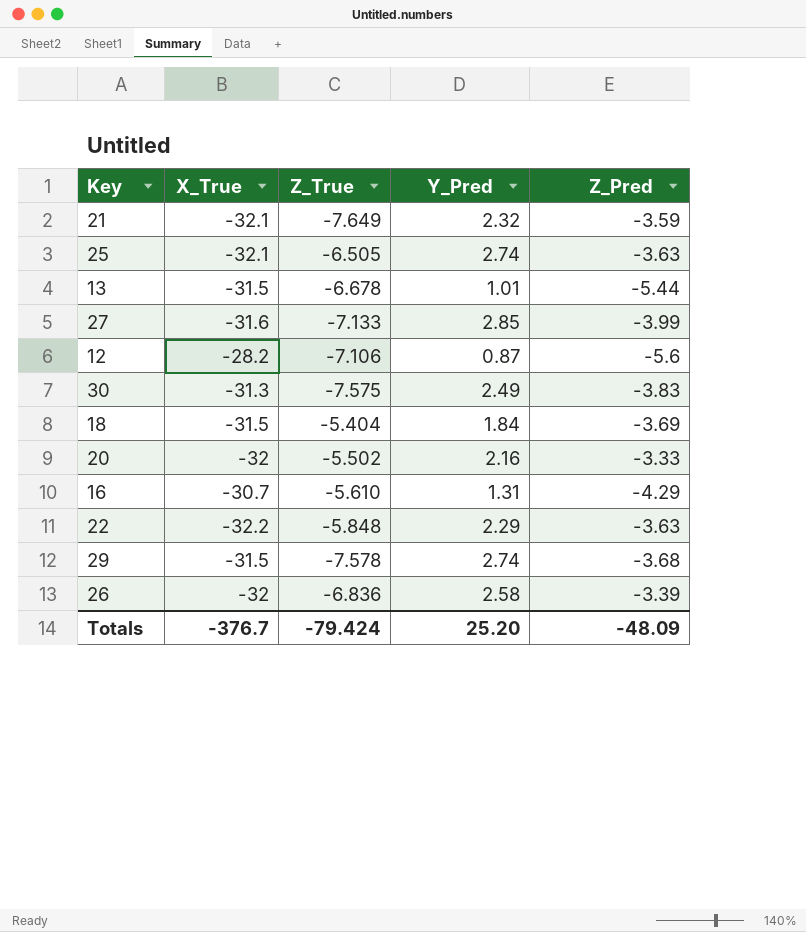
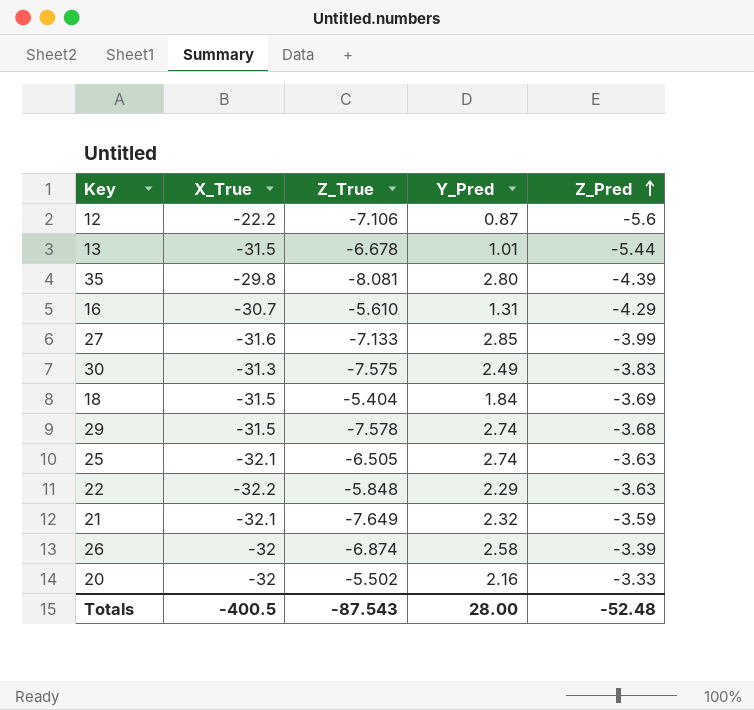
row order: none -> Z_Pred ascending
12 | X_True: -28.2 -> -22.2
row 35: none -> -29.8 | -8.081 | 2.80 | -4.39
26 | Z_True: -6.836 -> -6.874
Totals | X_True: -376.7 -> -400.5
Totals | Z_True: -79.424 -> -87.543
Totals | Y_Pred: 25.20 -> 28.00
Totals | Z_Pred: -48.09 -> -52.48

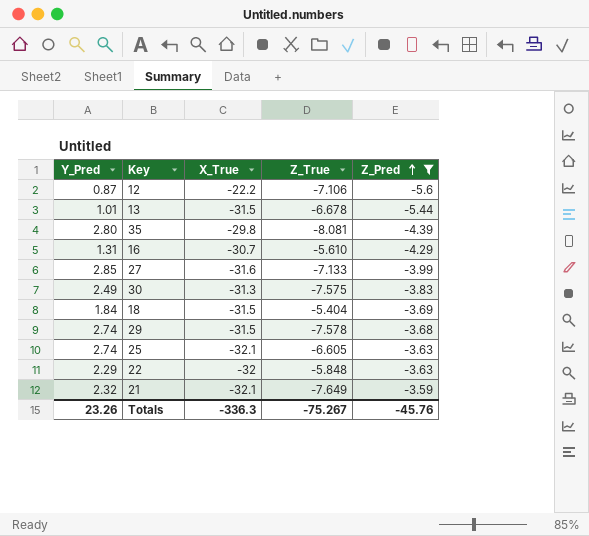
filter: none -> Z_Pred <= -3.59
column Y_Pred | position: 4 -> 1
25 | Z_True: -6.505 -> -6.605
22 | X_True: -32.2 -> -32
Totals | Y_Pred: 28.00 -> 23.26
Totals | X_True: -400.5 -> -336.3
Totals | Z_True: -87.543 -> -75.267
Totals | Z_Pred: -52.48 -> -45.76

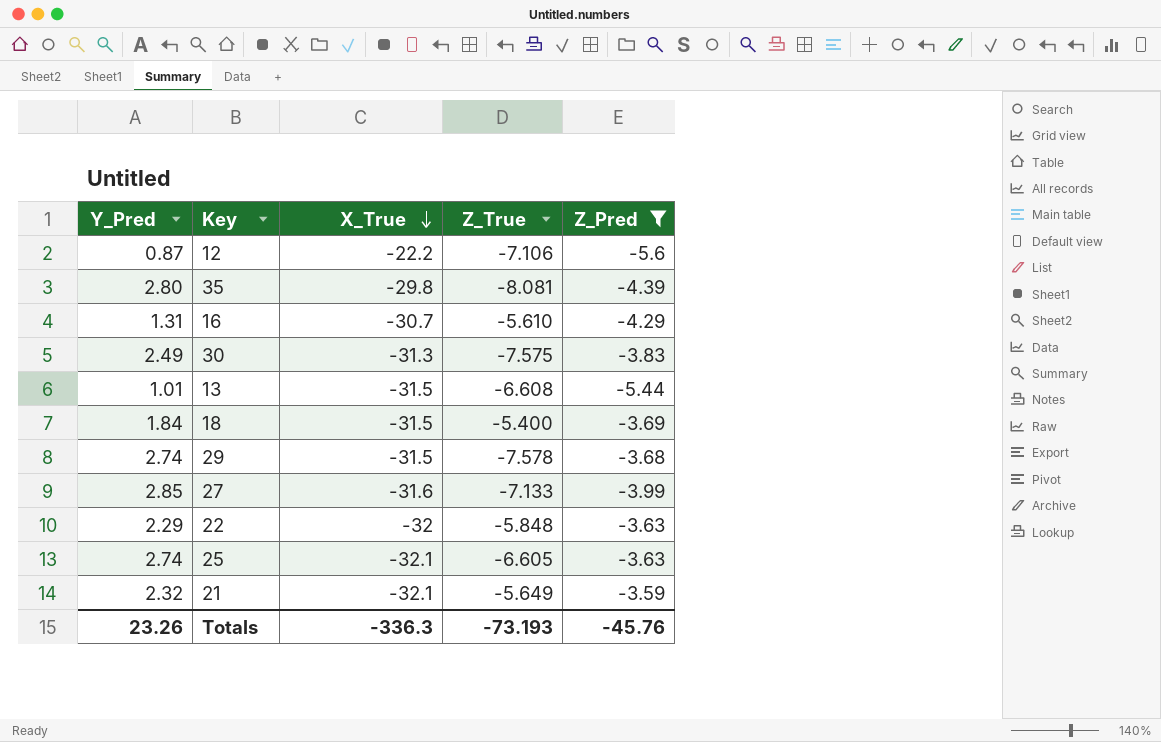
row order: Z_Pred ascending -> X_True descending
13 | Z_True: -6.678 -> -6.608
18 | Z_True: -5.404 -> -5.400
21 | Z_True: -7.649 -> -5.649
Totals | Z_True: -75.267 -> -73.193

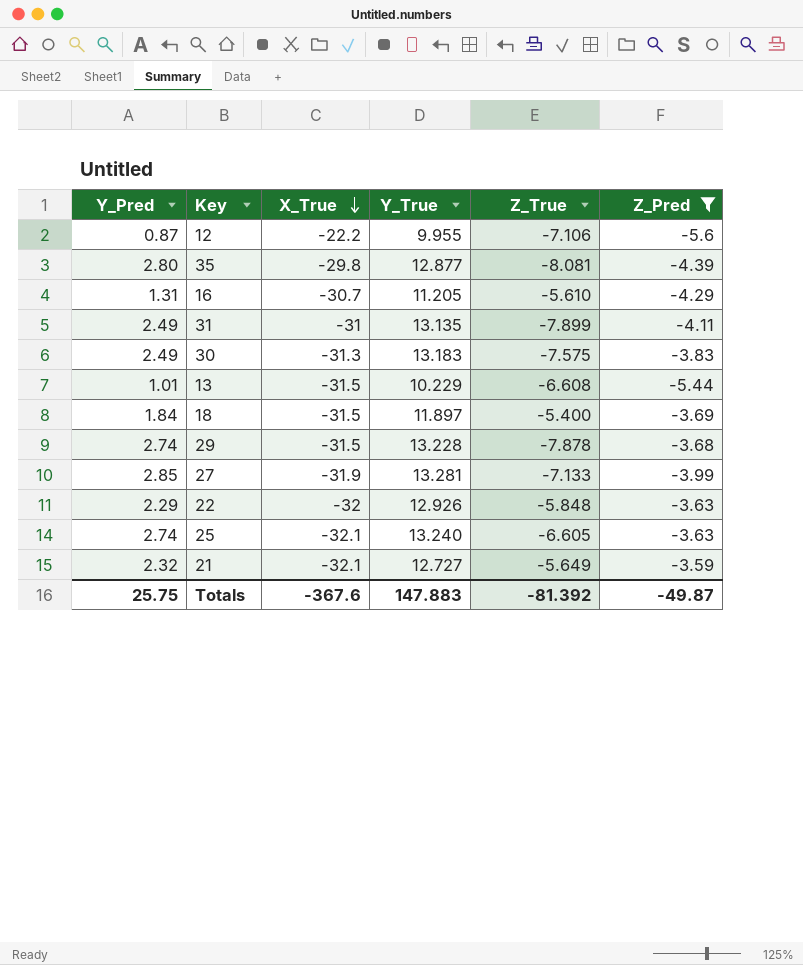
column Y_True | position: none -> 4
row 31: none -> 2.49 | -31 | 13.135 | -7.899 | -4.11
29 | Z_True: -7.578 -> -7.878
27 | X_True: -31.6 -> -31.9
Totals | Y_Pred: 23.26 -> 25.75
Totals | X_True: -336.3 -> -367.6
Totals | Z_True: -73.193 -> -81.392
Totals | Z_Pred: -45.76 -> -49.87

